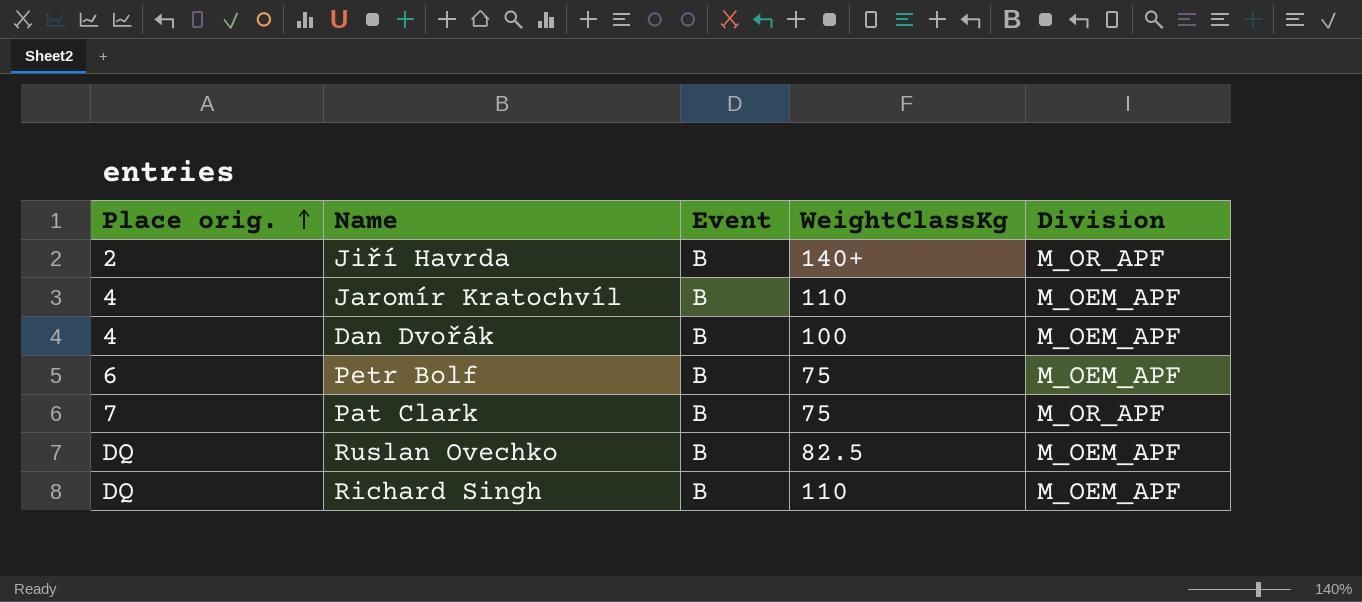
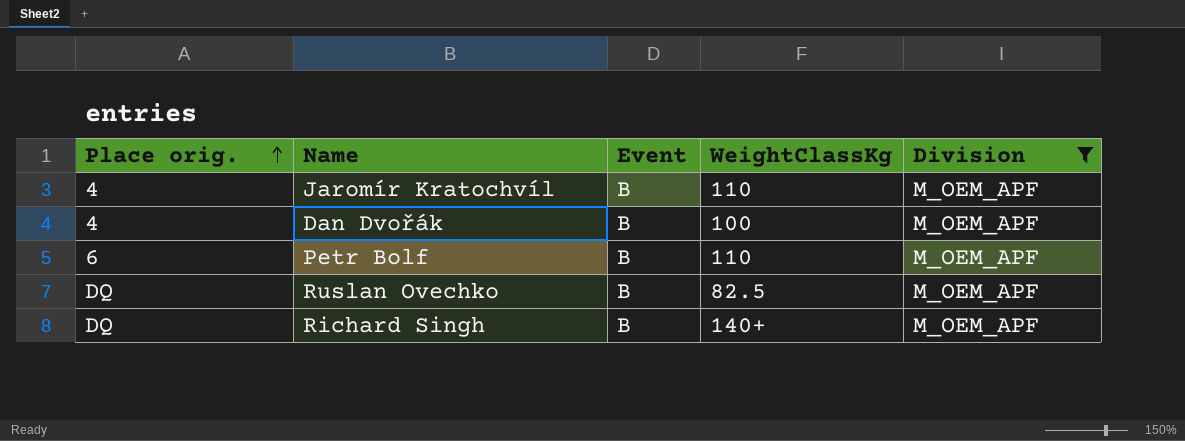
filter: none -> Division = M_OEM_APF
Petr Bolf | WeightClassKg: 75 -> 110
Richard Singh | WeightClassKg: 110 -> 140+

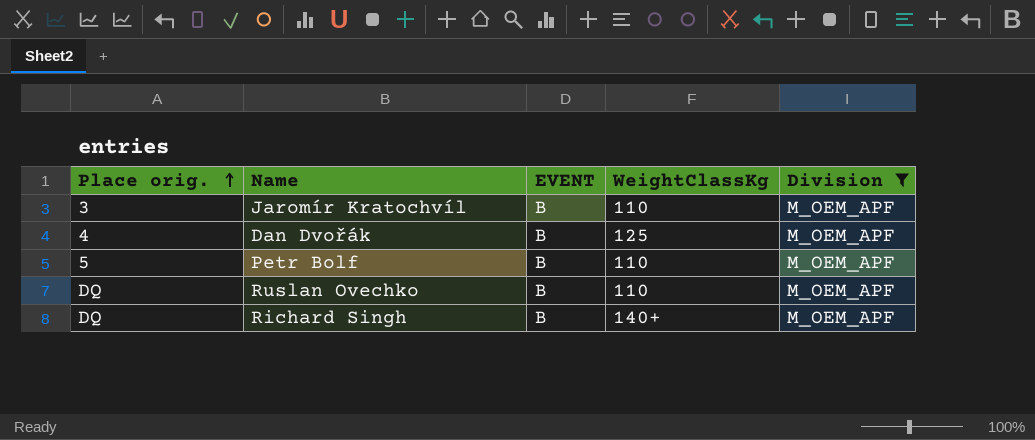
column name: Event -> EVENT
Jaromír Kratochvíl | Place orig.: 4 -> 3
Dan Dvořák | WeightClassKg: 100 -> 125
Petr Bolf | Place orig.: 6 -> 5
Ruslan Ovechko | WeightClassKg: 82.5 -> 110

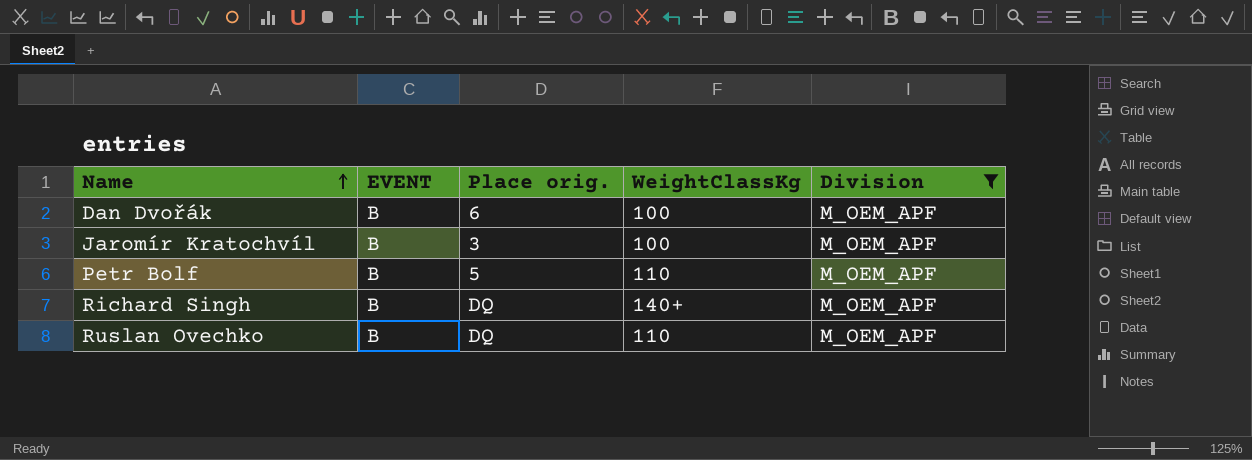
row order: Place orig. ascending -> Name ascending
column Place orig. | position: 1 -> 3
Dan Dvořák | Place orig.: 4 -> 6
Dan Dvořák | WeightClassKg: 125 -> 100
Jaromír Kratochvíl | WeightClassKg: 110 -> 100

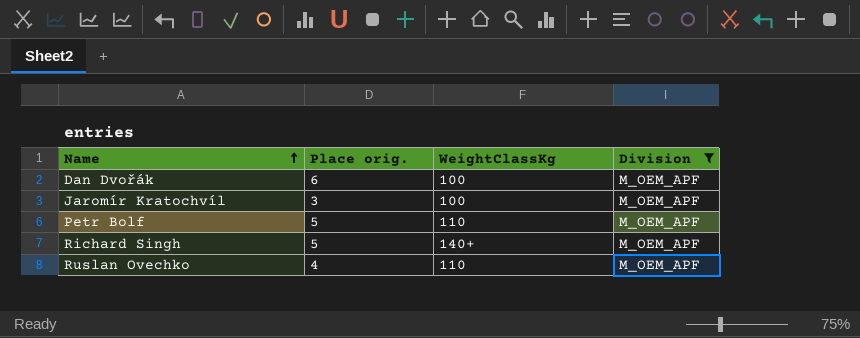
column EVENT | position: 2 -> none
Richard Singh | Place orig.: DQ -> 5
Ruslan Ovechko | Place orig.: DQ -> 4

